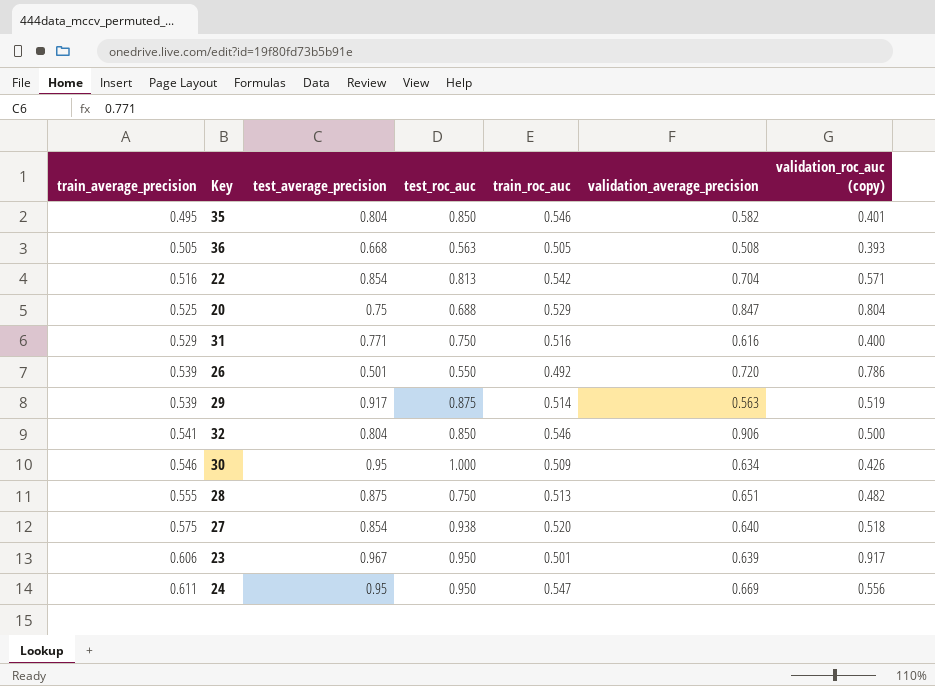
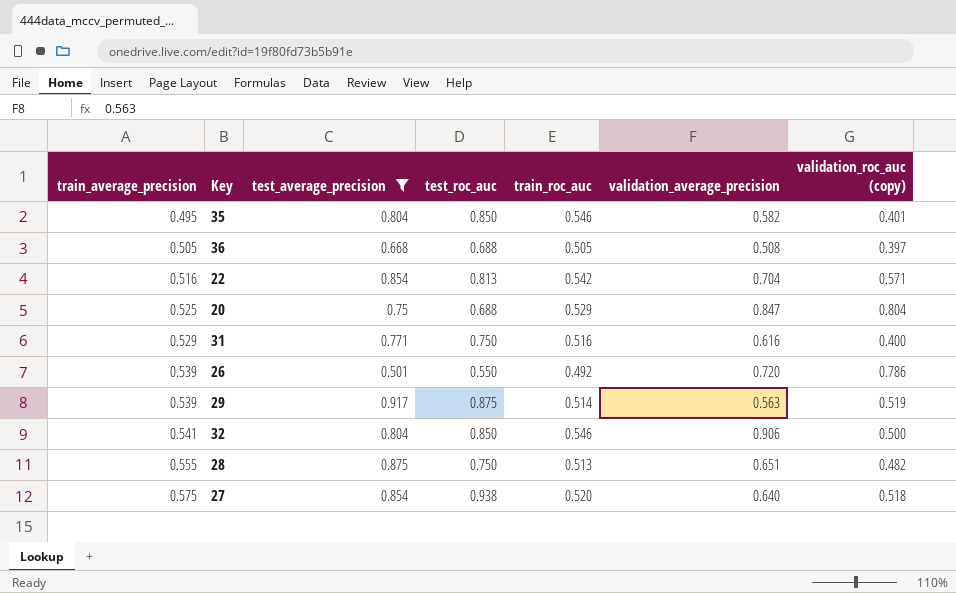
filter: none -> test_average_precision <= 0.917
36 | test_roc_auc: 0.563 -> 0.688
36 | validation_roc_auc (copy): 0.393 -> 0.397

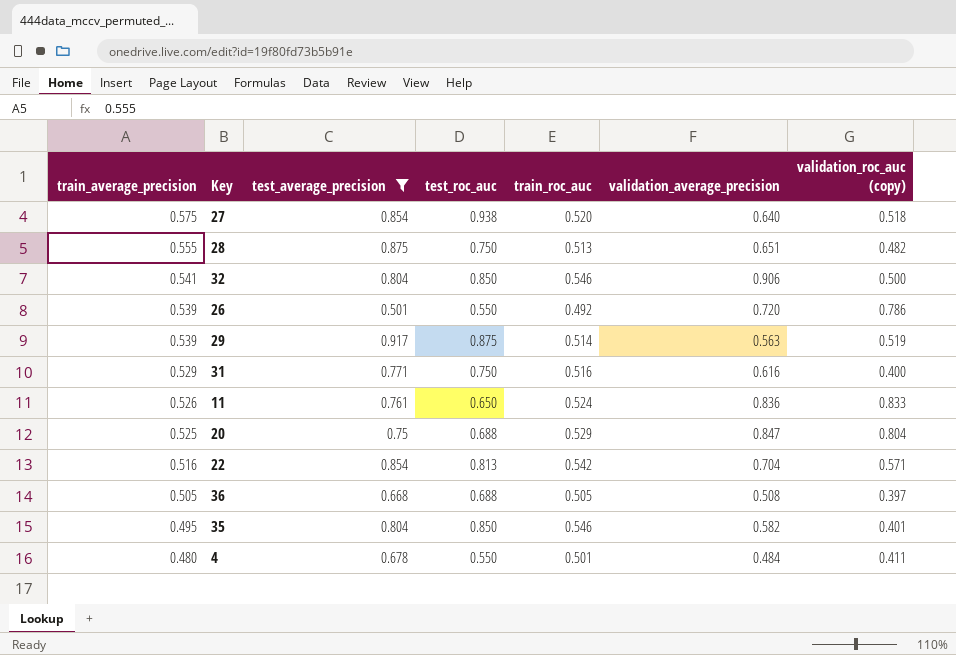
row order: train_average_precision ascending -> train_average_precision descending
row 11: none -> 0.526 | 0.761 | 0.650 | 0.524 | 0.836 | 0.833
row 4: none -> 0.480 | 0.678 | 0.550 | 0.501 | 0.484 | 0.411

